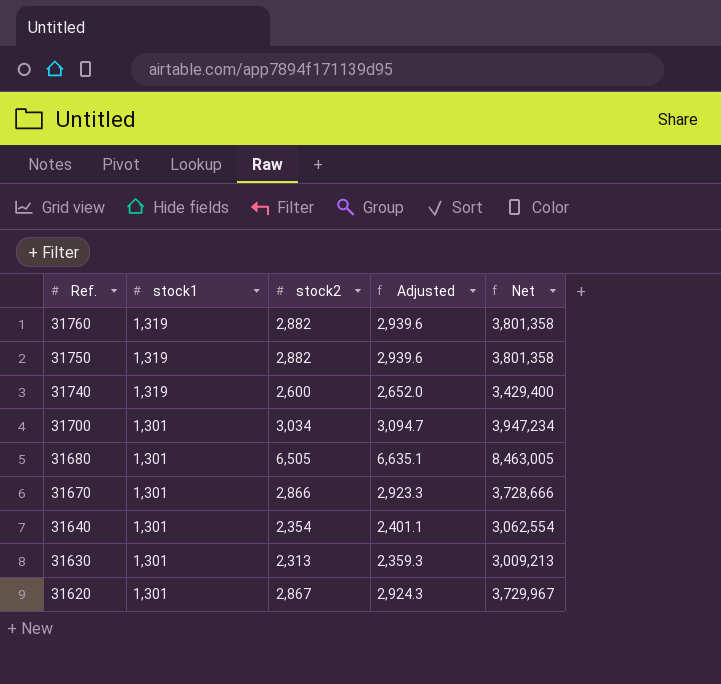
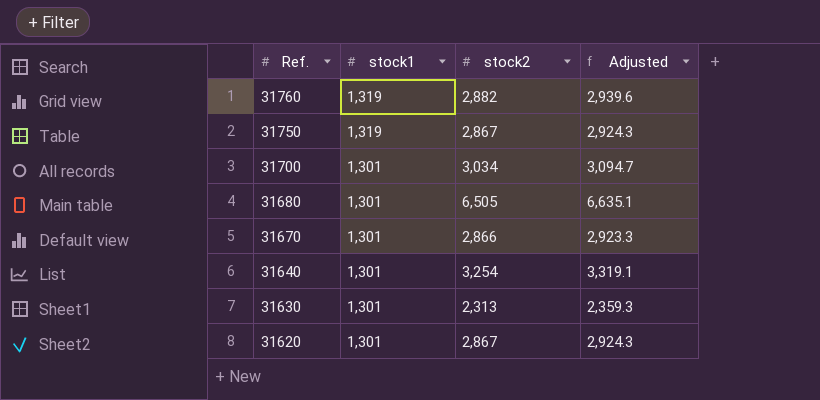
column Net | formula: [stock1] * [stock2] -> none
row 31740: 1,319 | 2,600 | 2,652.0 | 3,429,400 -> none
31750 | stock2: 2,882 -> 2,867
31750 | Adjusted: 2,939.6 -> 2,924.3
31640 | stock2: 2,354 -> 3,254
31640 | Adjusted: 2,401.1 -> 3,319.1

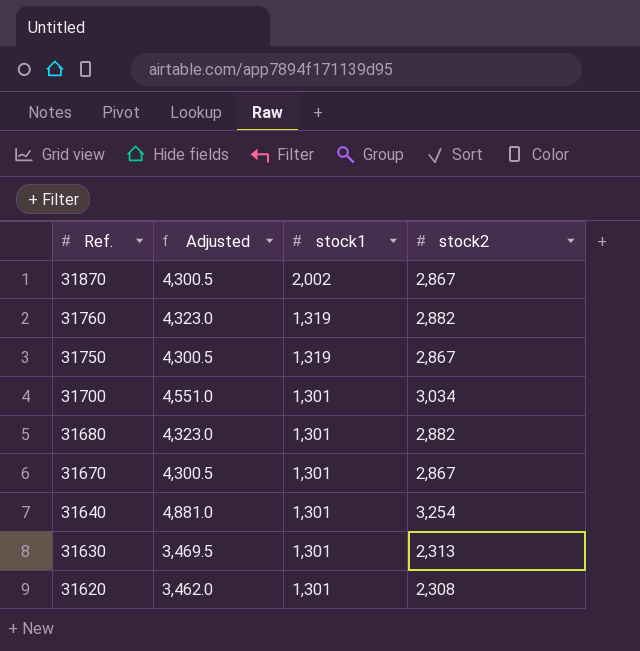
column Adjusted | formula: [stock2] * 1.02 -> [stock2] * 1.5
column Adjusted | position: 4 -> 2
row 31870: none -> 4,300.5 | 2,002 | 2,867
31680 | stock2: 6,505 -> 2,882
31670 | stock2: 2,866 -> 2,867
31620 | stock2: 2,867 -> 2,308

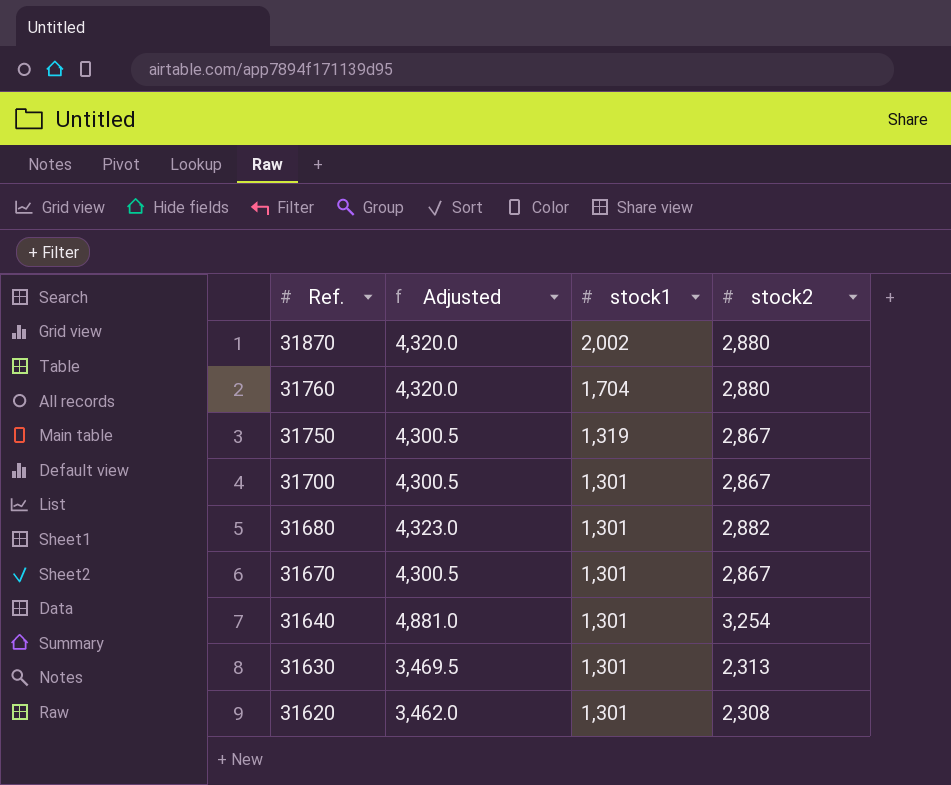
31870 | Adjusted: 4,300.5 -> 4,320.0
31870 | stock2: 2,867 -> 2,880
31760 | Adjusted: 4,323.0 -> 4,320.0
31760 | stock1: 1,319 -> 1,704
31760 | stock2: 2,882 -> 2,880
31700 | Adjusted: 4,551.0 -> 4,300.5
31700 | stock2: 3,034 -> 2,867

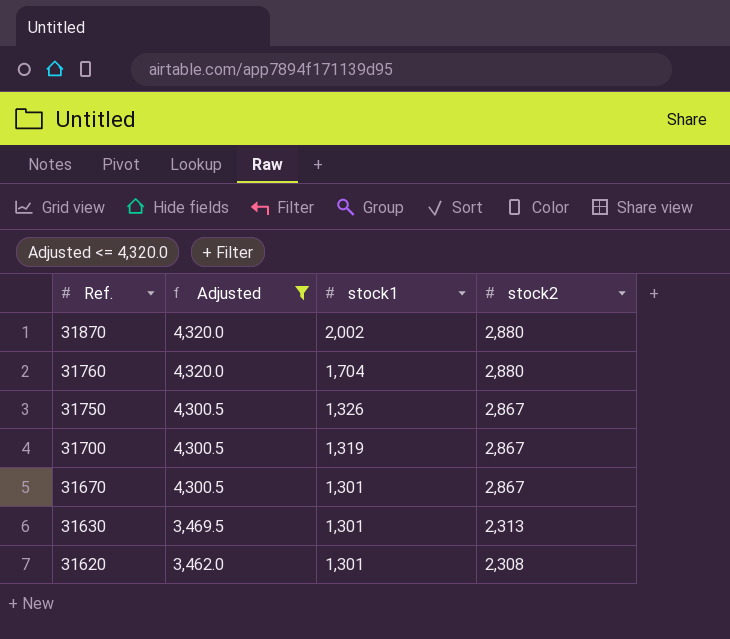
filter: none -> Adjusted <= 4,320.0
31750 | stock1: 1,319 -> 1,326
31700 | stock1: 1,301 -> 1,319

